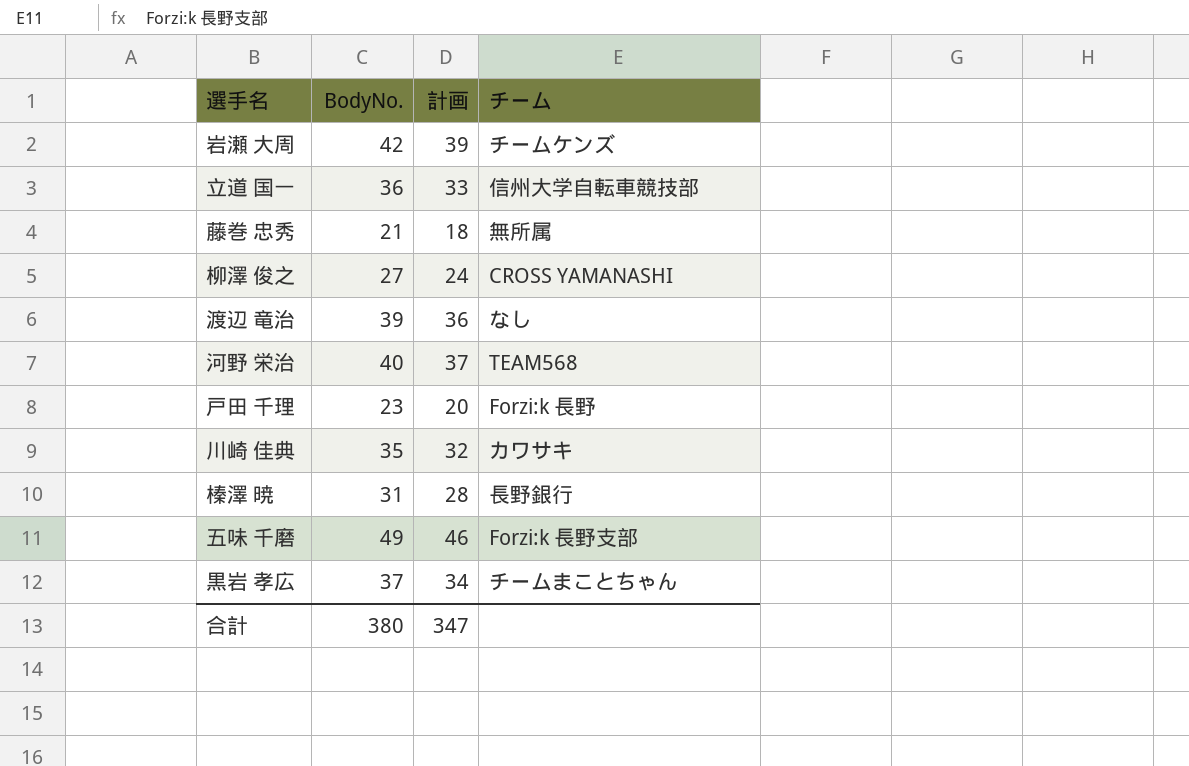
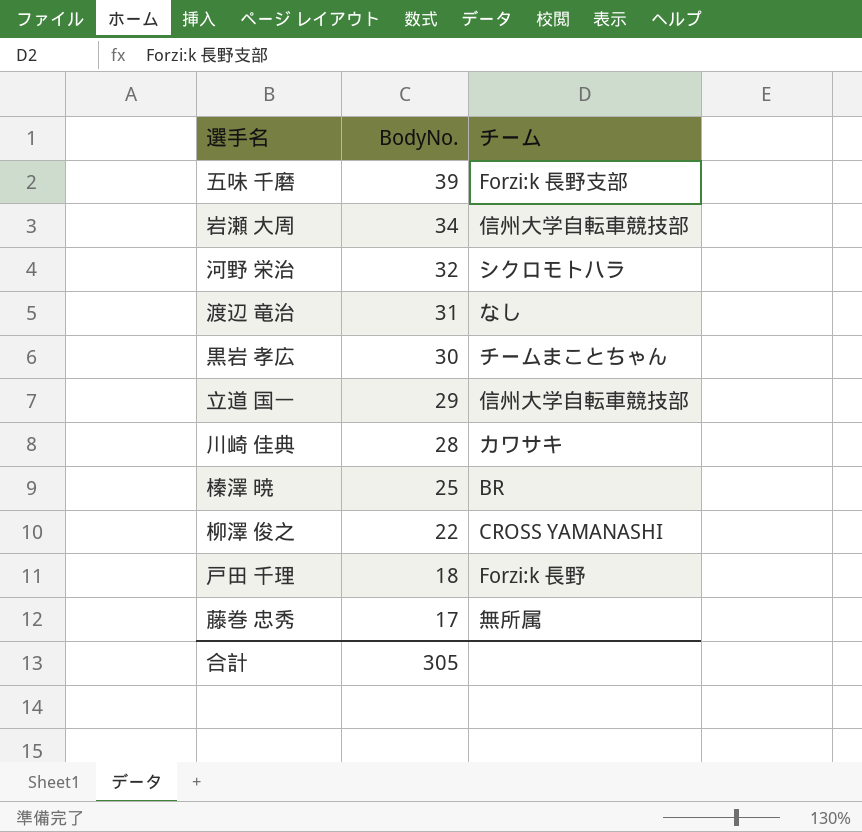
row order: none -> BodyNo. descending
column 計画 | formula: [BodyNo.] - 3 -> none
五味 千磨 | BodyNo.: 49 -> 39
岩瀬 大周 | BodyNo.: 42 -> 34
岩瀬 大周 | チーム: チームケンズ -> 信州大学自転車競技部
河野 栄治 | BodyNo.: 40 -> 32
河野 栄治 | チーム: TEAM568 -> シクロモトハラ
渡辺 竜治 | BodyNo.: 39 -> 31
黒岩 孝広 | BodyNo.: 37 -> 30
立道 国一 | BodyNo.: 36 -> 29
川崎 佳典 | BodyNo.: 35 -> 28
榛澤 暁 | BodyNo.: 31 -> 25
榛澤 暁 | チーム: 長野銀行 -> BR
柳澤 俊之 | BodyNo.: 27 -> 22
戸田 千理 | BodyNo.: 23 -> 18
藤巻 忠秀 | BodyNo.: 21 -> 17
合計 | BodyNo.: 380 -> 305

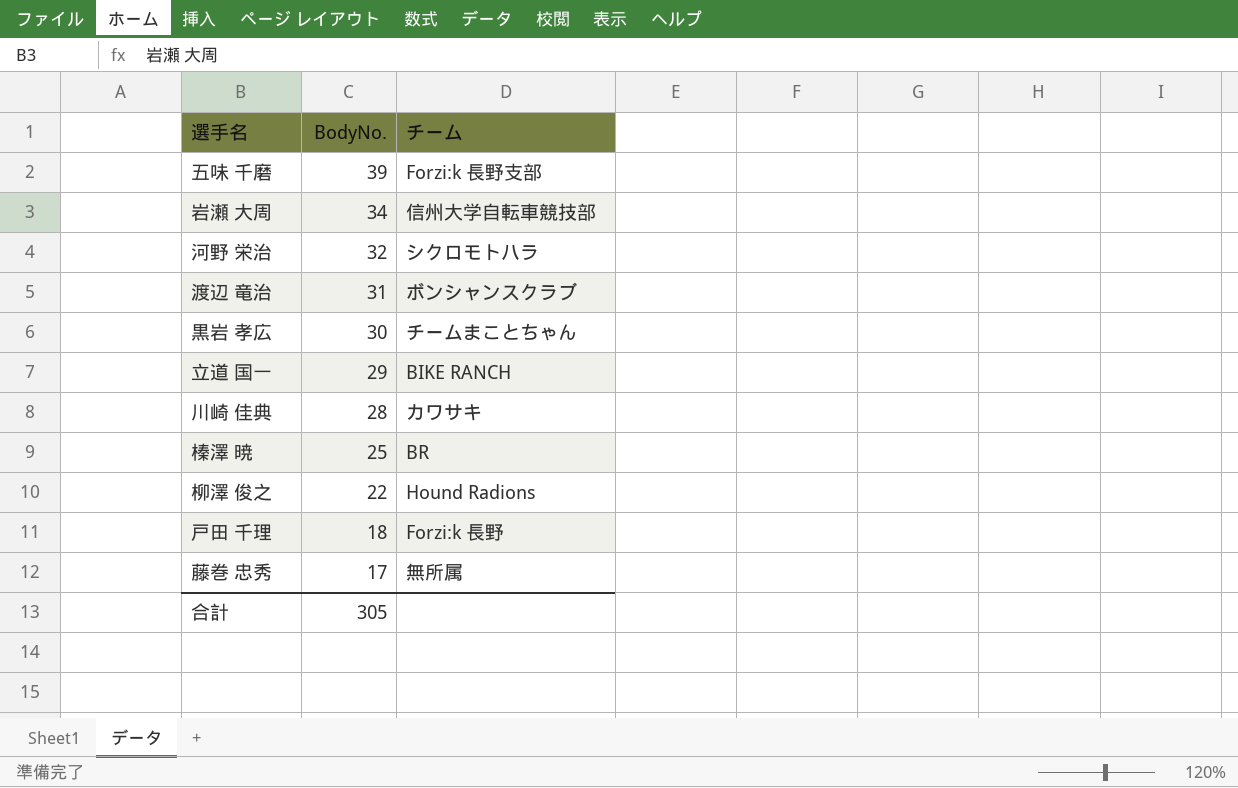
渡辺 竜治 | チーム: なし -> ボンシャンスクラブ
立道 国一 | チーム: 信州大学自転車競技部 -> BIKE RANCH
柳澤 俊之 | チーム: CROSS YAMANASHI -> Hound Radions

